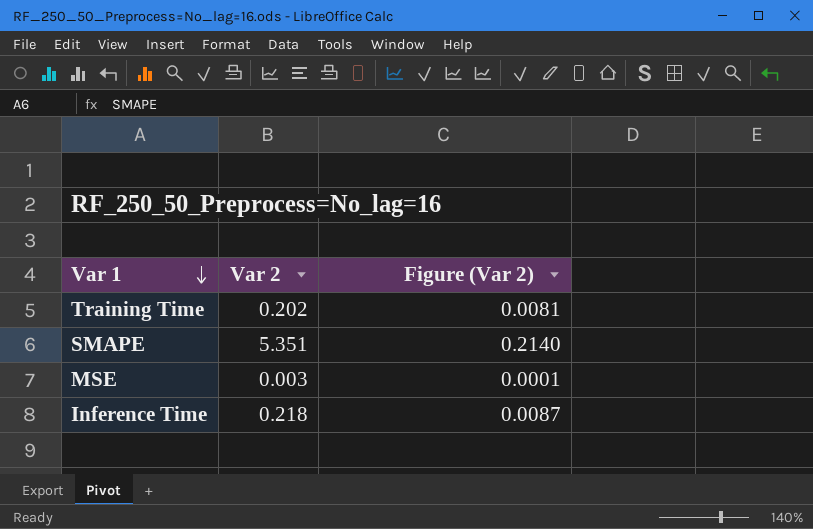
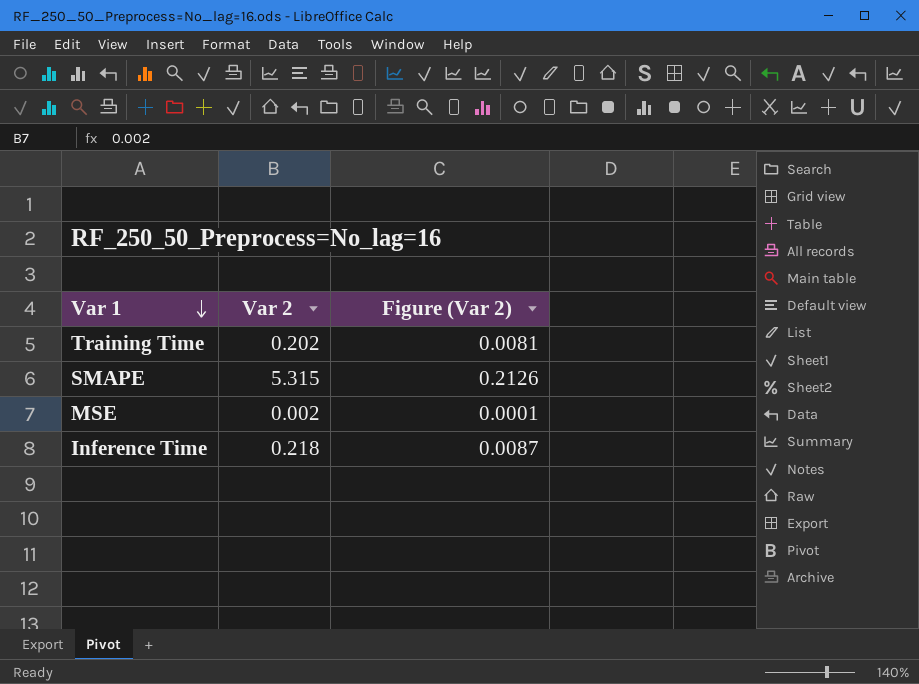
SMAPE | Var 2: 5.351 -> 5.315
SMAPE | Figure (Var 2): 0.2140 -> 0.2126
MSE | Var 2: 0.003 -> 0.002

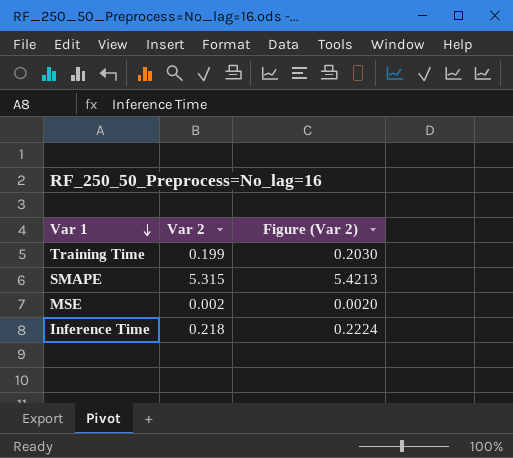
column Figure (Var 2) | formula: [Var 2] * 0.04 -> [Var 2] * 1.02
Training Time | Var 2: 0.202 -> 0.199

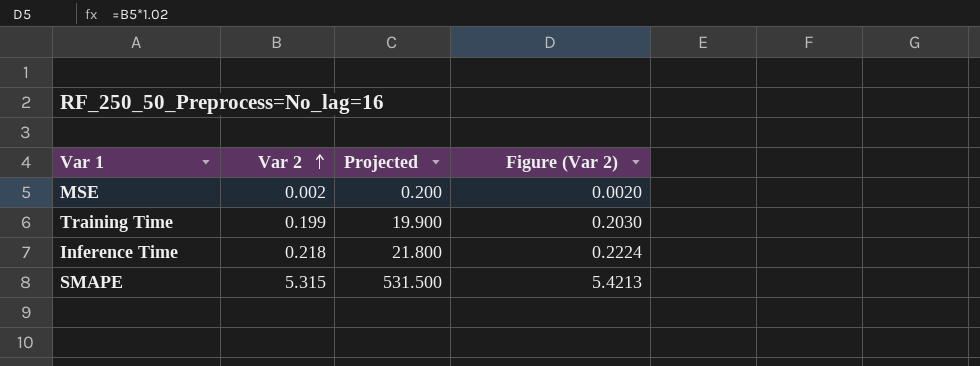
row order: Var 1 descending -> Var 2 ascending
column Projected | formula: none -> [Var 2] * 100

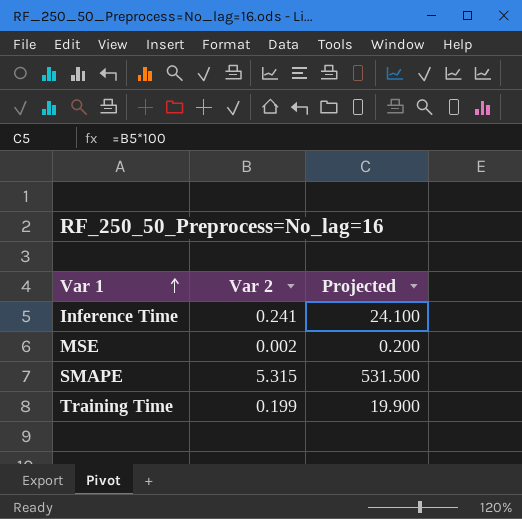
row order: Var 2 ascending -> Var 1 ascending
column Figure (Var 2) | formula: [Var 2] * 1.02 -> none
Inference Time | Var 2: 0.218 -> 0.241
Inference Time | Projected: 21.800 -> 24.100

